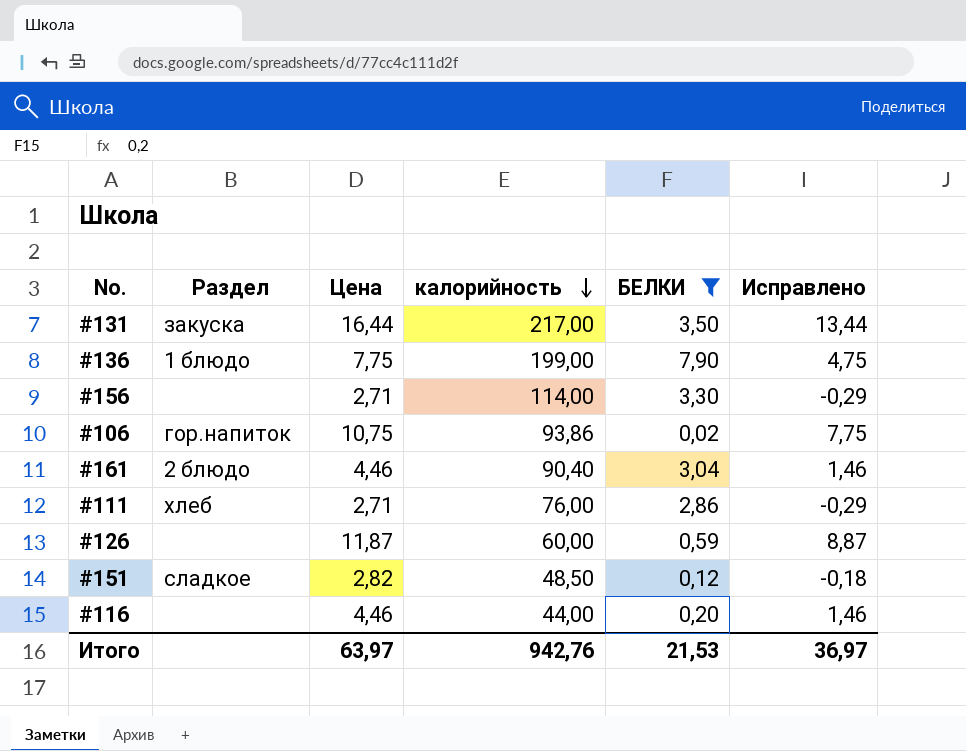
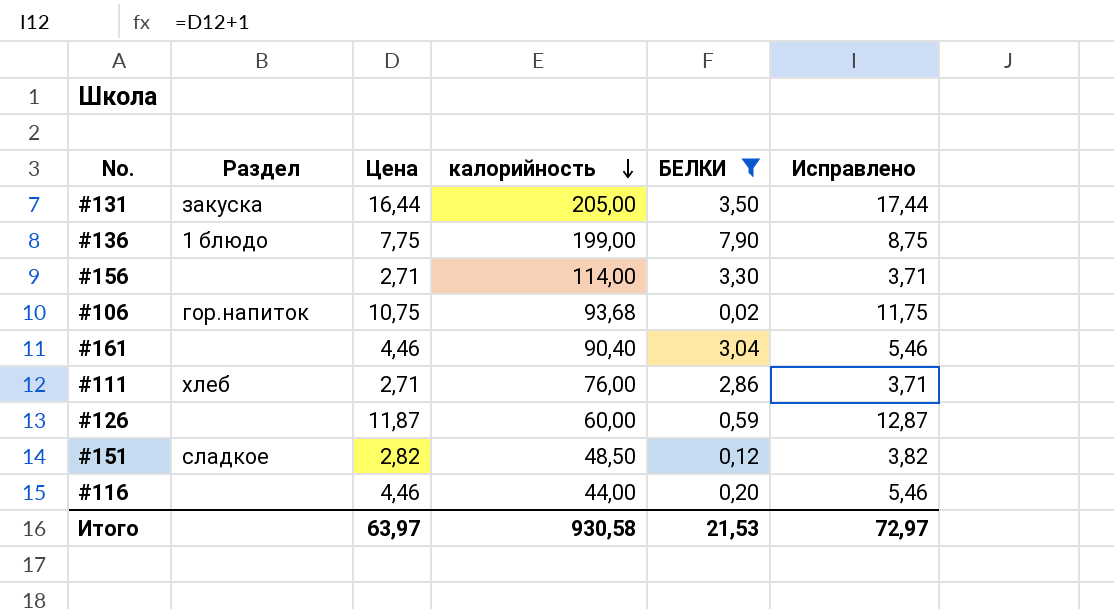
column Исправлено | formula: [Цена] - 3 -> [Цена] + 1
#131 | калорийность: 217,00 -> 205,00
#106 | калорийность: 93,86 -> 93,68
#161 | Раздел: 2 блюдо -> none
Итого | калорийность: 942,76 -> 930,58
Итого | Исправлено: 36,97 -> 72,97

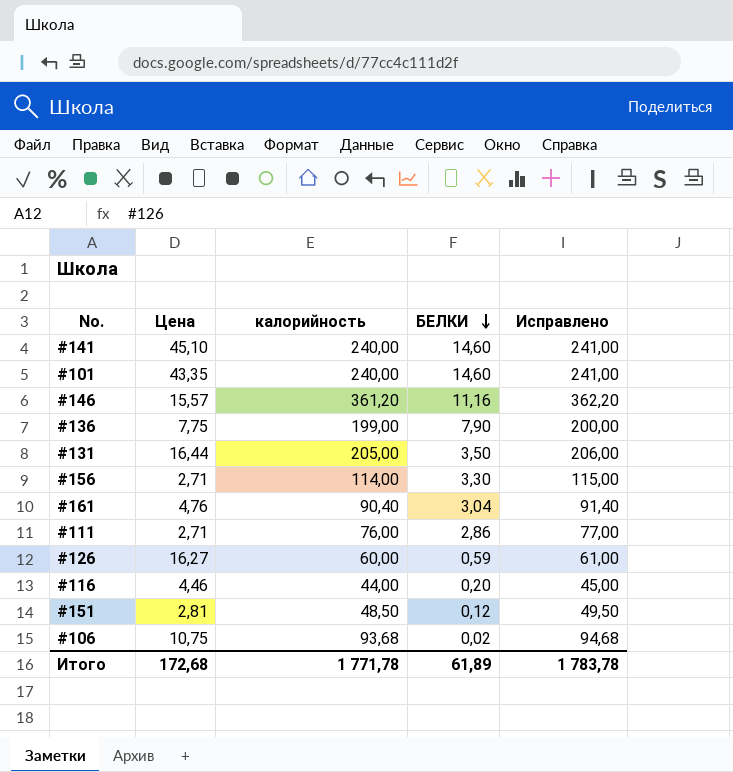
filter: БЕЛКИ <= 7,90 -> none
row order: калорийность descending -> БЕЛКИ descending
column Раздел | position: 2 -> none
column Исправлено | formula: [Цена] + 1 -> [калорийность] + 1
#161 | Цена: 4,46 -> 4,76
#126 | Цена: 11,87 -> 16,27
#151 | Цена: 2,82 -> 2,81
Итого | Цена: 63,97 -> 172,68
Итого | калорийность: 930,58 -> 1 771,78
Итого | БЕЛКИ: 21,53 -> 61,89
Итого | Исправлено: 72,97 -> 1 783,78

